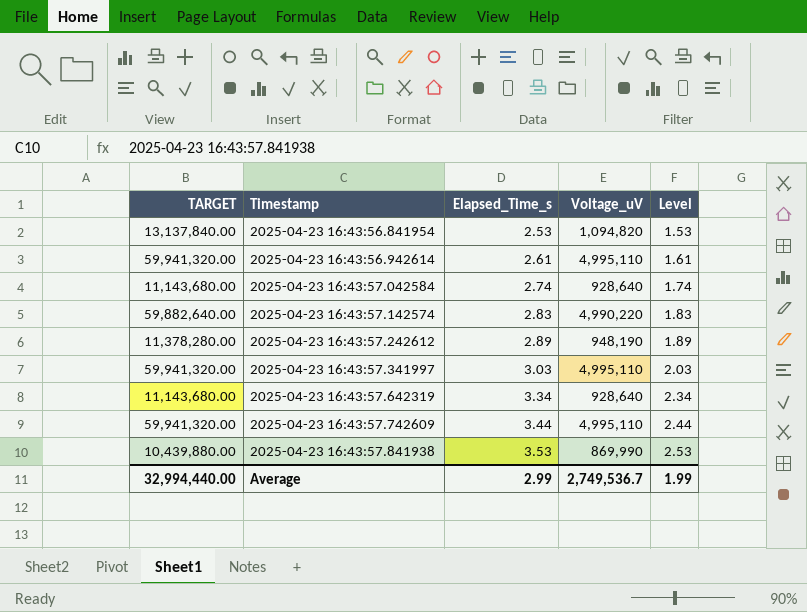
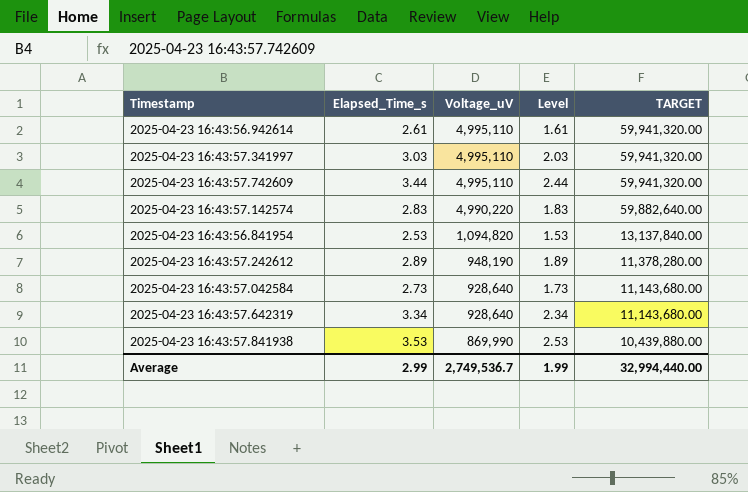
row order: Timestamp ascending -> Voltage_uV descending
column TARGET | position: 1 -> 5
2025-04-23 16:43:57.042584 | Elapsed_Time_s: 2.74 -> 2.73
2025-04-23 16:43:57.042584 | Level: 1.74 -> 1.73

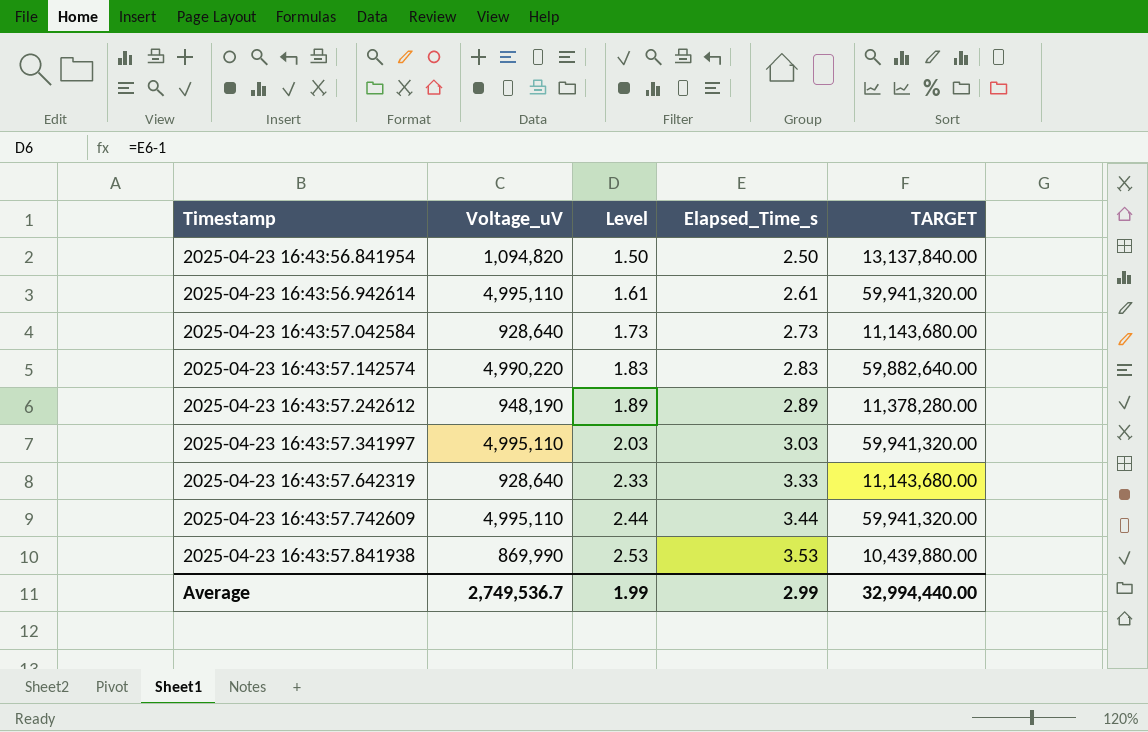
row order: Voltage_uV descending -> Timestamp ascending
column Elapsed_Time_s | position: 2 -> 4
2025-04-23 16:43:56.841954 | Level: 1.53 -> 1.50
2025-04-23 16:43:56.841954 | Elapsed_Time_s: 2.53 -> 2.50
2025-04-23 16:43:57.642319 | Level: 2.34 -> 2.33
2025-04-23 16:43:57.642319 | Elapsed_Time_s: 3.34 -> 3.33

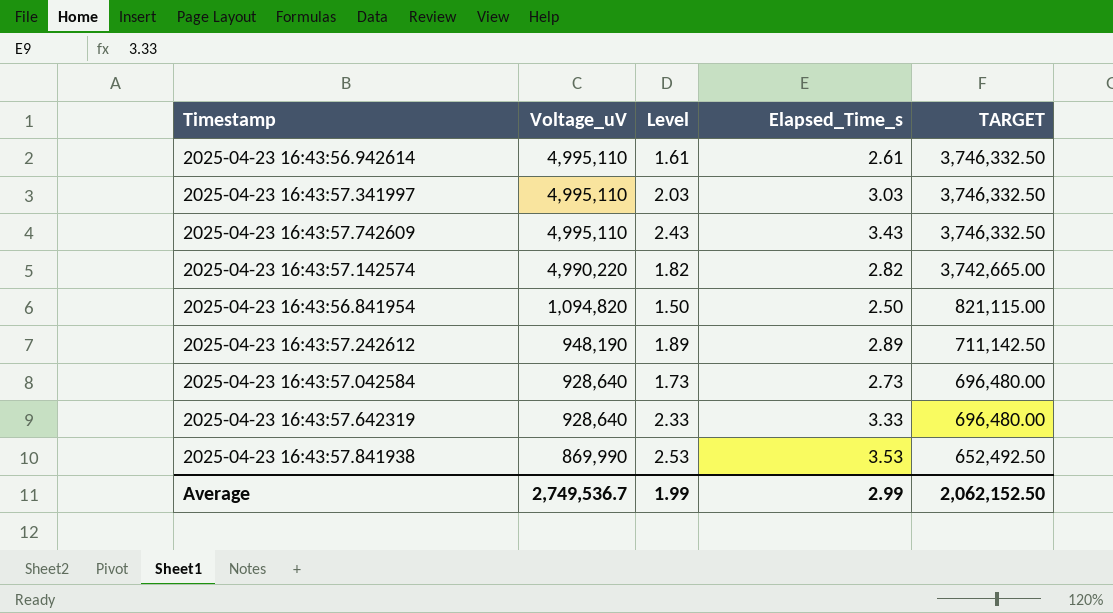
row order: Timestamp ascending -> Voltage_uV descending
column TARGET | formula: [Voltage_uV] * 12 -> [Voltage_uV] * 0.75
2025-04-23 16:43:57.742609 | Level: 2.44 -> 2.43
2025-04-23 16:43:57.742609 | Elapsed_Time_s: 3.44 -> 3.43
2025-04-23 16:43:57.142574 | Level: 1.83 -> 1.82
2025-04-23 16:43:57.142574 | Elapsed_Time_s: 2.83 -> 2.82
Average | TARGET: 32,994,440.00 -> 2,062,152.50

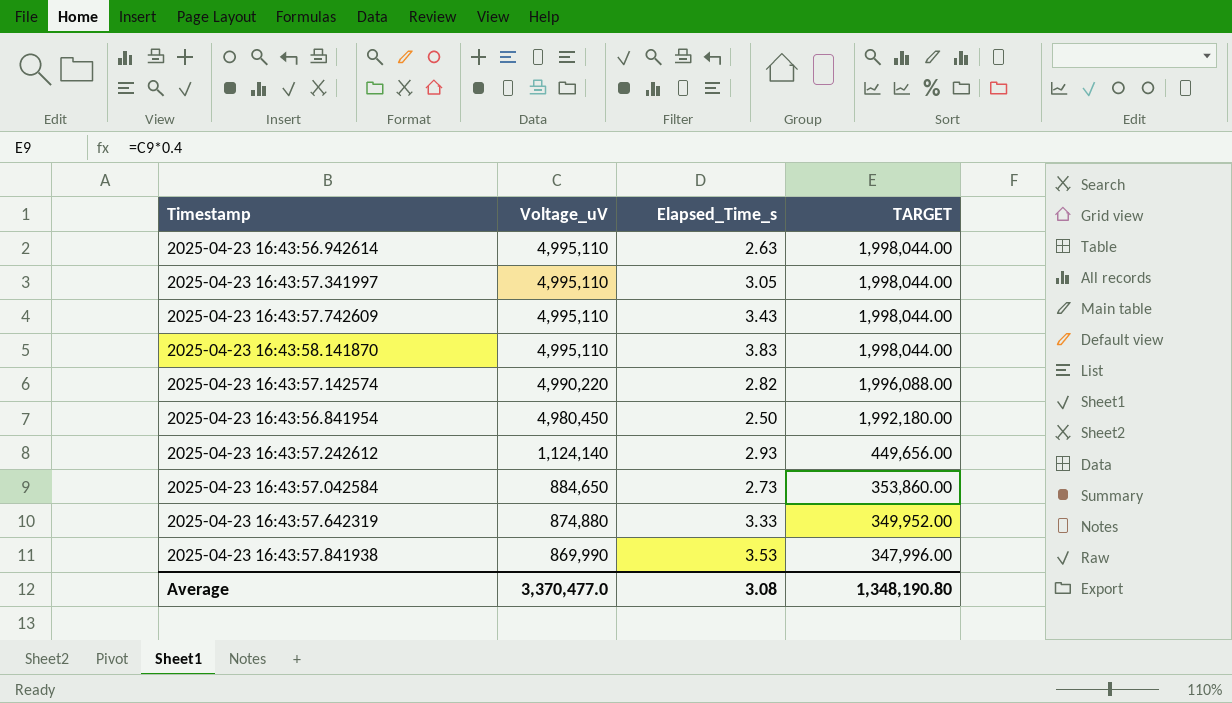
column Level | formula: [Elapsed_Time_s] - 1 -> none
column TARGET | formula: [Voltage_uV] * 0.75 -> [Voltage_uV] * 0.4
2025-04-23 16:43:56.942614 | Elapsed_Time_s: 2.61 -> 2.63
2025-04-23 16:43:57.341997 | Elapsed_Time_s: 3.03 -> 3.05
row 2025-04-23 16:43:58.141870: none -> 4,995,110 | 3.83 | 1,998,044.00
2025-04-23 16:43:56.841954 | Voltage_uV: 1,094,820 -> 4,980,450
2025-04-23 16:43:57.242612 | Voltage_uV: 948,190 -> 1,124,140
2025-04-23 16:43:57.242612 | Elapsed_Time_s: 2.89 -> 2.93
2025-04-23 16:43:57.042584 | Voltage_uV: 928,640 -> 884,650
2025-04-23 16:43:57.642319 | Voltage_uV: 928,640 -> 874,880
Average | Voltage_uV: 2,749,536.7 -> 3,370,477.0
Average | Elapsed_Time_s: 2.99 -> 3.08
Average | TARGET: 2,062,152.50 -> 1,348,190.80

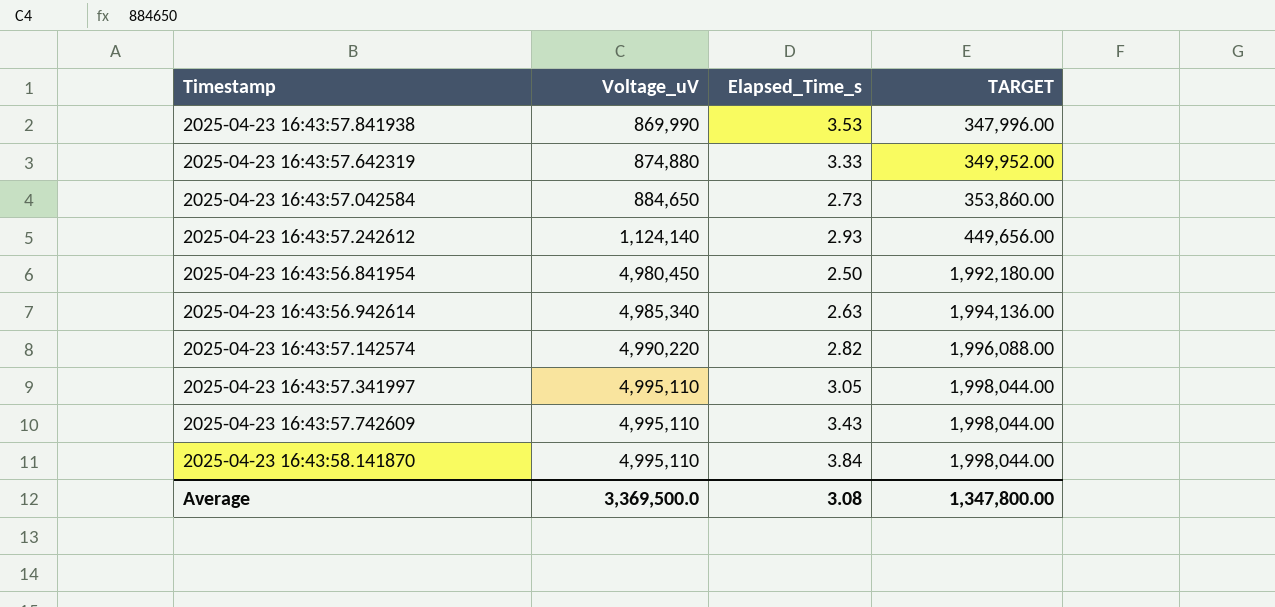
row order: Voltage_uV descending -> Voltage_uV ascending
2025-04-23 16:43:56.942614 | Voltage_uV: 4,995,110 -> 4,985,340
2025-04-23 16:43:56.942614 | TARGET: 1,998,044.00 -> 1,994,136.00
2025-04-23 16:43:58.141870 | Elapsed_Time_s: 3.83 -> 3.84
Average | Voltage_uV: 3,370,477.0 -> 3,369,500.0
Average | TARGET: 1,348,190.80 -> 1,347,800.00

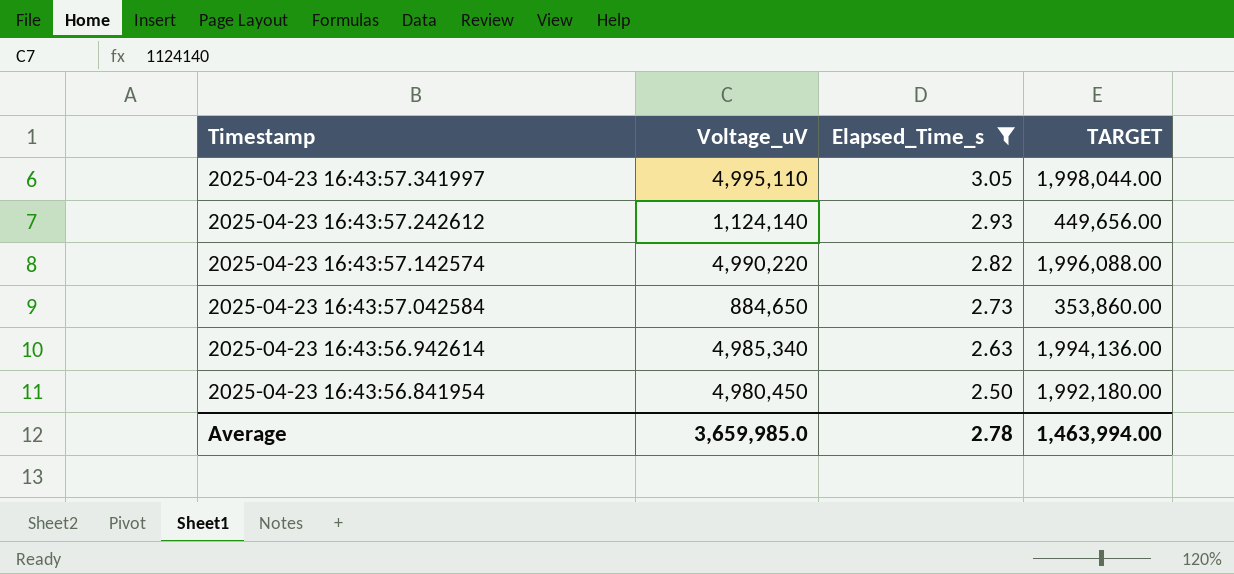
filter: none -> Elapsed_Time_s <= 3.05
row order: Voltage_uV ascending -> Timestamp descending
Average | Voltage_uV: 3,369,500.0 -> 3,659,985.0
Average | Elapsed_Time_s: 3.08 -> 2.78
Average | TARGET: 1,347,800.00 -> 1,463,994.00

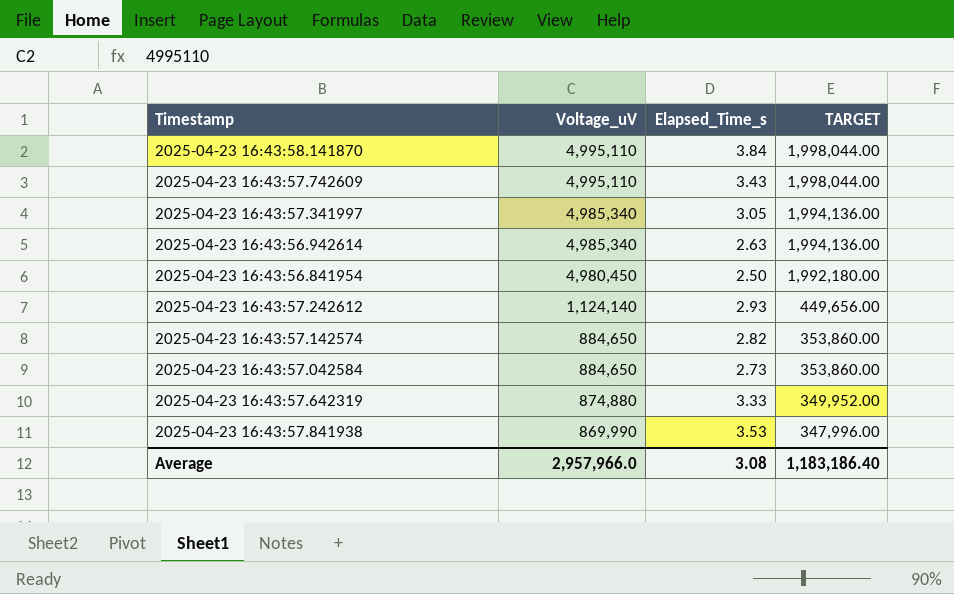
filter: Elapsed_Time_s <= 3.05 -> none
row order: Timestamp descending -> Voltage_uV descending
2025-04-23 16:43:57.341997 | Voltage_uV: 4,995,110 -> 4,985,340
2025-04-23 16:43:57.341997 | TARGET: 1,998,044.00 -> 1,994,136.00
2025-04-23 16:43:57.142574 | Voltage_uV: 4,990,220 -> 884,650
2025-04-23 16:43:57.142574 | TARGET: 1,996,088.00 -> 353,860.00
Average | Voltage_uV: 3,659,985.0 -> 2,957,966.0
Average | Elapsed_Time_s: 2.78 -> 3.08
Average | TARGET: 1,463,994.00 -> 1,183,186.40

